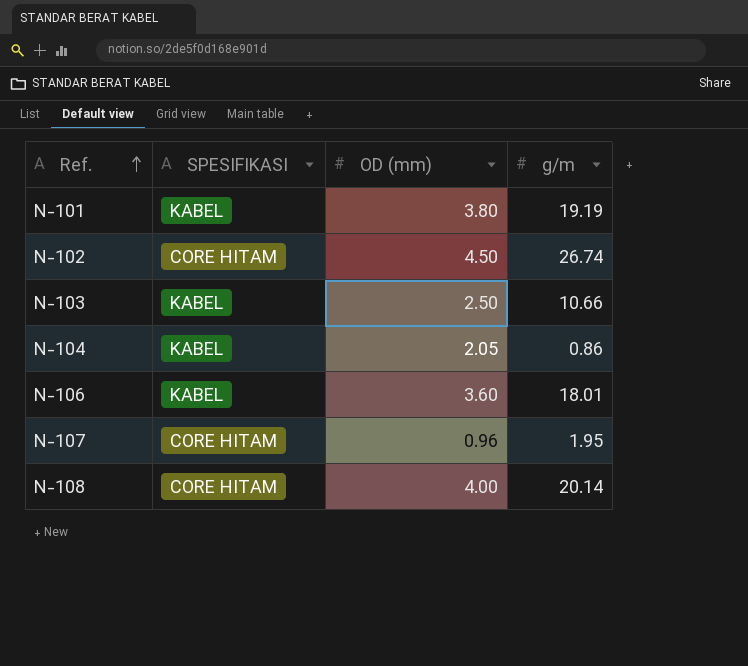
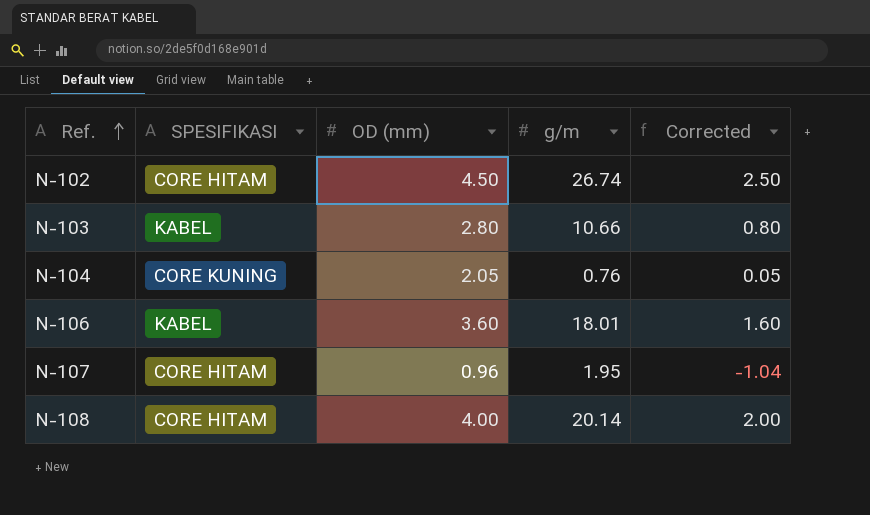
column Corrected | formula: none -> [OD (mm)] - 2
row N-101: KABEL | 3.80 | 19.19 -> none
N-103 | OD (mm): 2.50 -> 2.80
N-104 | SPESIFIKASI: KABEL -> CORE KUNING
N-104 | g/m: 0.86 -> 0.76

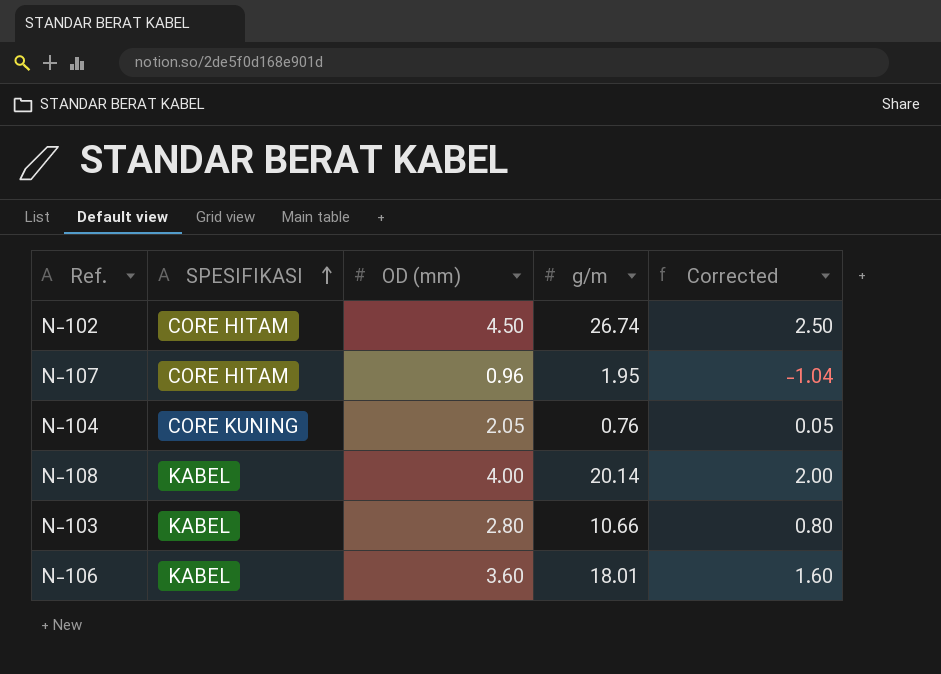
row order: Ref. ascending -> SPESIFIKASI ascending
N-108 | SPESIFIKASI: CORE HITAM -> KABEL

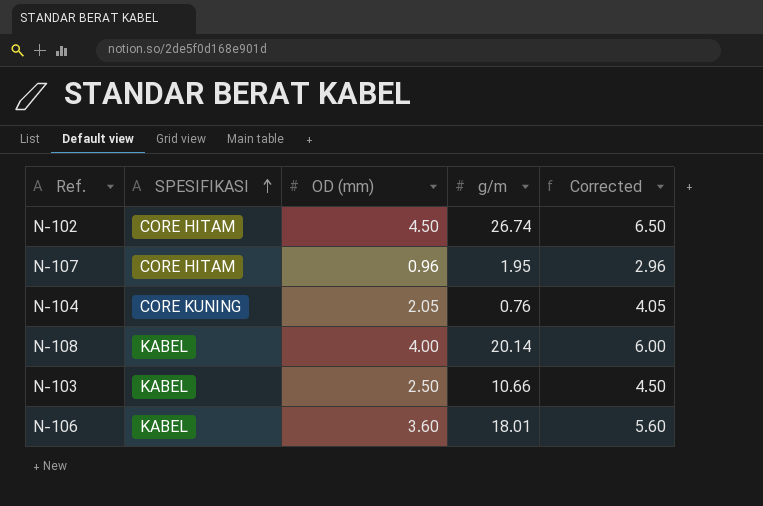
column Corrected | formula: [OD (mm)] - 2 -> [OD (mm)] + 2
N-103 | OD (mm): 2.80 -> 2.50

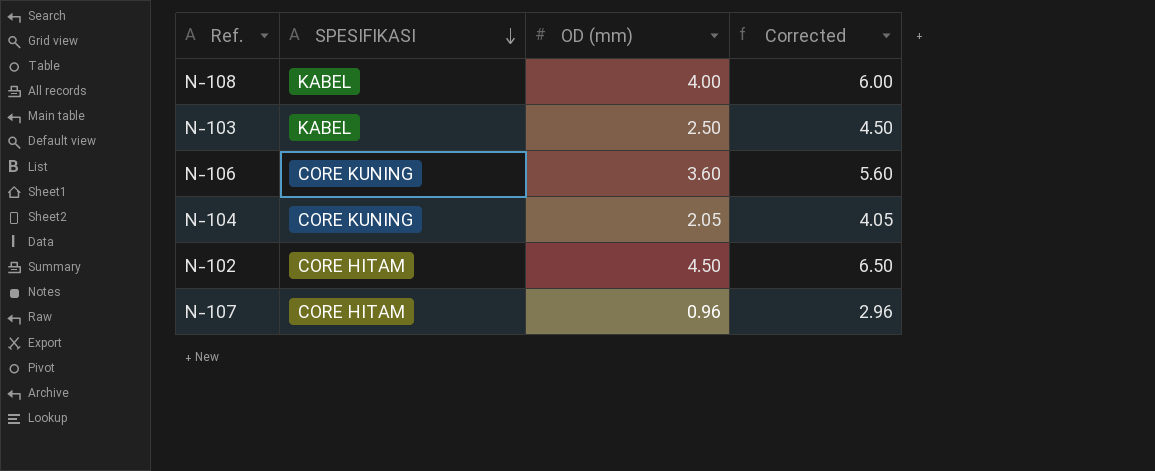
row order: SPESIFIKASI ascending -> SPESIFIKASI descending
column g/m | position: 4 -> none
N-106 | SPESIFIKASI: KABEL -> CORE KUNING

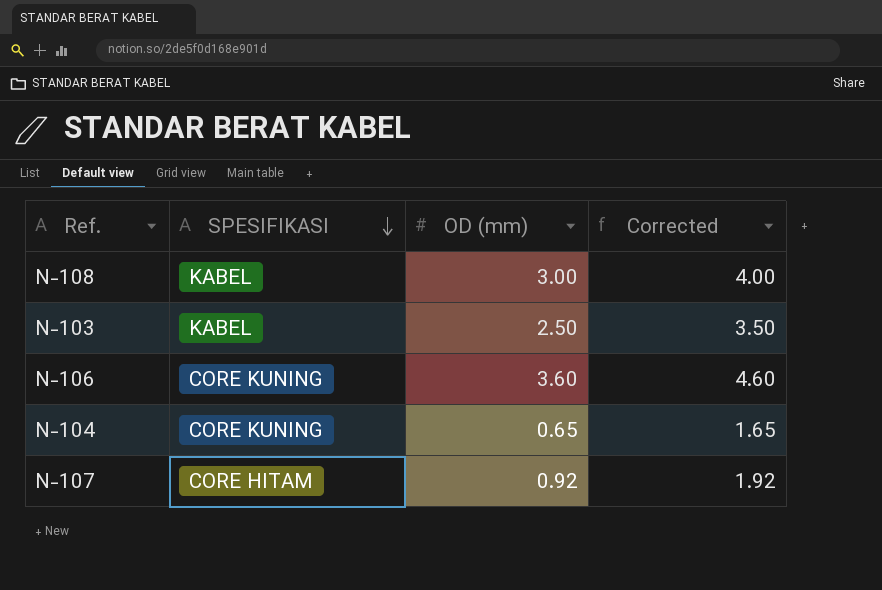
column Corrected | formula: [OD (mm)] + 2 -> [OD (mm)] + 1
row N-102: CORE HITAM | 4.50 | 6.50 -> none
N-108 | OD (mm): 4.00 -> 3.00
N-104 | OD (mm): 2.05 -> 0.65
N-107 | OD (mm): 0.96 -> 0.92

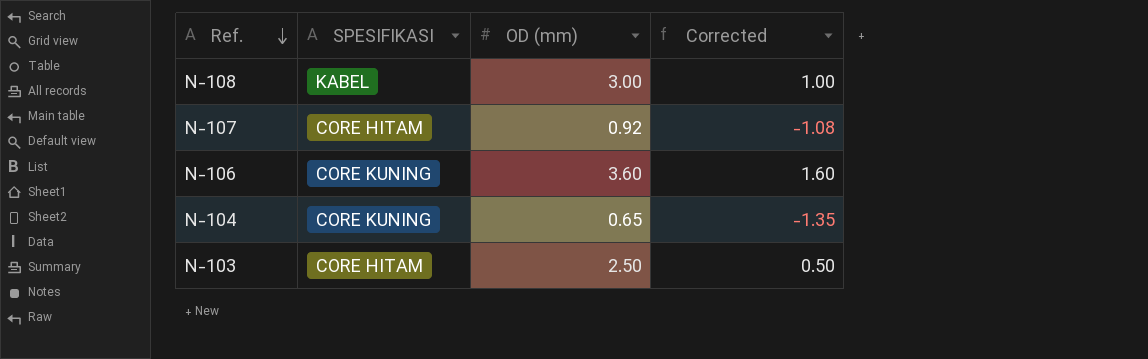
row order: SPESIFIKASI descending -> Ref. descending
column Corrected | formula: [OD (mm)] + 1 -> [OD (mm)] - 2
N-103 | SPESIFIKASI: KABEL -> CORE HITAM

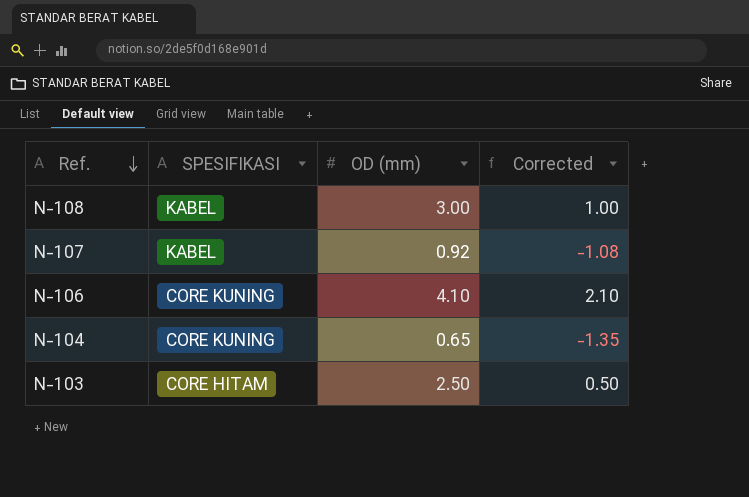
N-107 | SPESIFIKASI: CORE HITAM -> KABEL
N-106 | OD (mm): 3.60 -> 4.10
N-106 | Corrected: 1.60 -> 2.10

